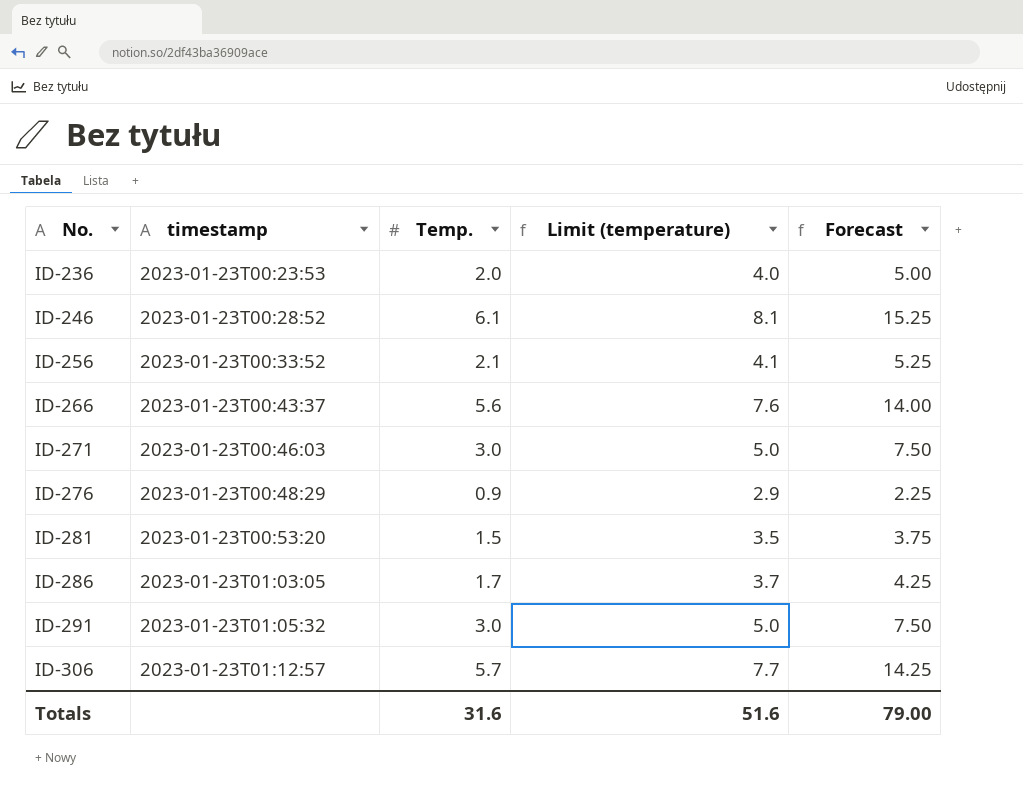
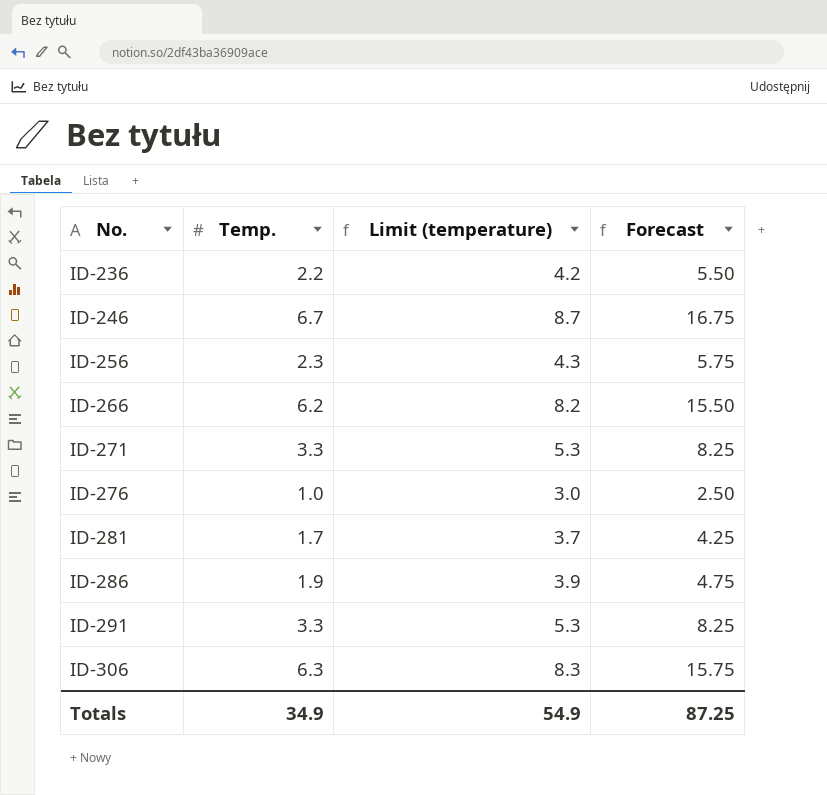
column timestamp | position: 2 -> none
ID-236 | Temp.: 2.0 -> 2.2
ID-236 | Limit (temperature): 4.0 -> 4.2
ID-236 | Forecast: 5.00 -> 5.50
ID-246 | Temp.: 6.1 -> 6.7
ID-246 | Limit (temperature): 8.1 -> 8.7
ID-246 | Forecast: 15.25 -> 16.75
ID-256 | Temp.: 2.1 -> 2.3
ID-256 | Limit (temperature): 4.1 -> 4.3
ID-256 | Forecast: 5.25 -> 5.75
ID-266 | Temp.: 5.6 -> 6.2
ID-266 | Limit (temperature): 7.6 -> 8.2
ID-266 | Forecast: 14.00 -> 15.50
ID-271 | Temp.: 3.0 -> 3.3
ID-271 | Limit (temperature): 5.0 -> 5.3
ID-271 | Forecast: 7.50 -> 8.25
ID-276 | Temp.: 0.9 -> 1.0
ID-276 | Limit (temperature): 2.9 -> 3.0
ID-276 | Forecast: 2.25 -> 2.50
ID-281 | Temp.: 1.5 -> 1.7
ID-281 | Limit (temperature): 3.5 -> 3.7
ID-281 | Forecast: 3.75 -> 4.25
ID-286 | Temp.: 1.7 -> 1.9
ID-286 | Limit (temperature): 3.7 -> 3.9
ID-286 | Forecast: 4.25 -> 4.75
ID-291 | Temp.: 3.0 -> 3.3
ID-291 | Limit (temperature): 5.0 -> 5.3
ID-291 | Forecast: 7.50 -> 8.25
ID-306 | Temp.: 5.7 -> 6.3
ID-306 | Limit (temperature): 7.7 -> 8.3
ID-306 | Forecast: 14.25 -> 15.75
Totals | Temp.: 31.6 -> 34.9
Totals | Limit (temperature): 51.6 -> 54.9
Totals | Forecast: 79.00 -> 87.25

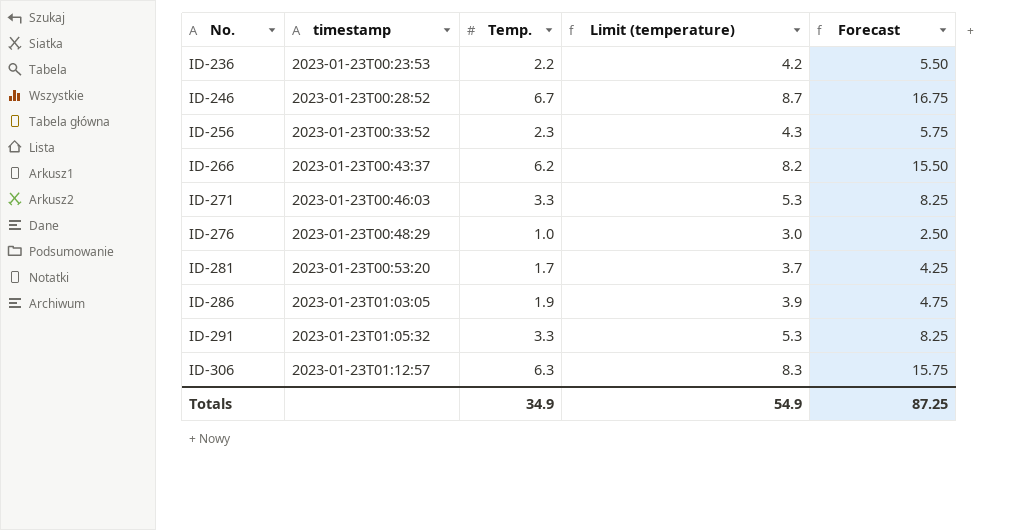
column timestamp | position: none -> 2

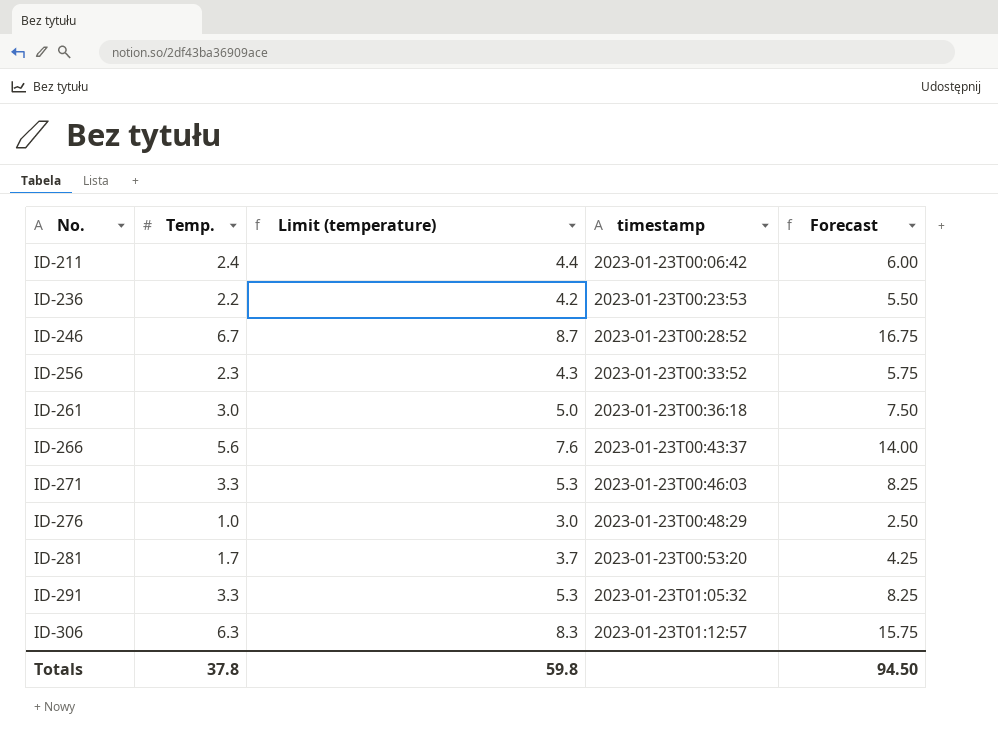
column timestamp | position: 2 -> 4
row ID-286: 2023-01-23T01:03:05 | 1.9 | 3.9 | 4.75 -> none
row ID-211: none -> 2.4 | 4.4 | 2023-01-23T00:06:42 | 6.00
row ID-261: none -> 3.0 | 5.0 | 2023-01-23T00:36:18 | 7.50
ID-266 | Temp.: 6.2 -> 5.6
ID-266 | Limit (temperature): 8.2 -> 7.6
ID-266 | Forecast: 15.50 -> 14.00
Totals | Temp.: 34.9 -> 37.8
Totals | Limit (temperature): 54.9 -> 59.8
Totals | Forecast: 87.25 -> 94.50

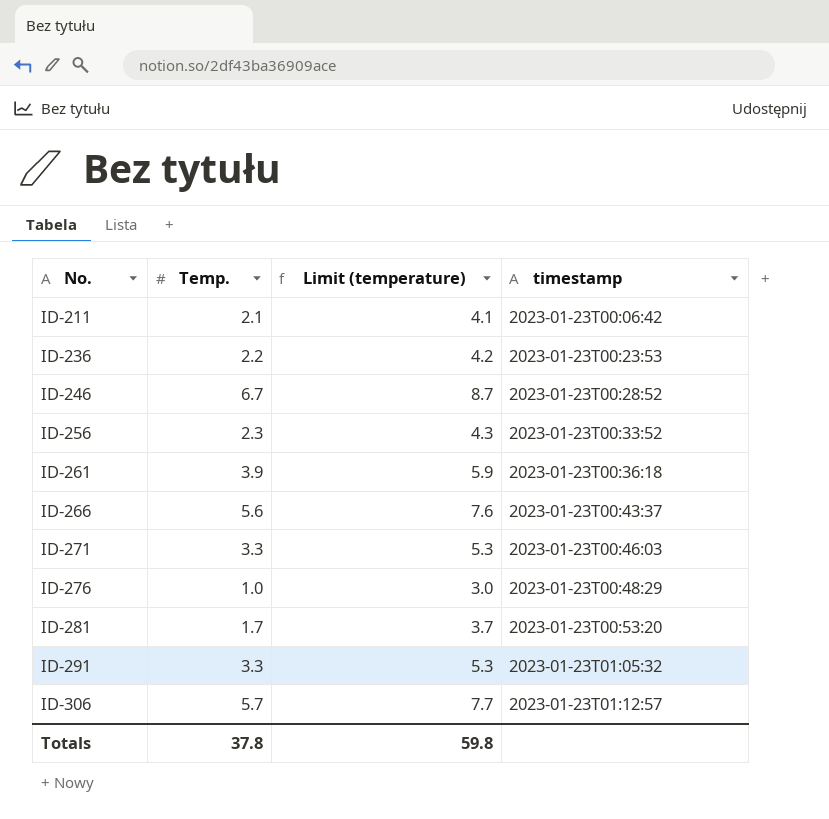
column Forecast | formula: [Temp.] * 2.5 -> none
ID-211 | Temp.: 2.4 -> 2.1
ID-211 | Limit (temperature): 4.4 -> 4.1
ID-261 | Temp.: 3.0 -> 3.9
ID-261 | Limit (temperature): 5.0 -> 5.9
ID-306 | Temp.: 6.3 -> 5.7
ID-306 | Limit (temperature): 8.3 -> 7.7

